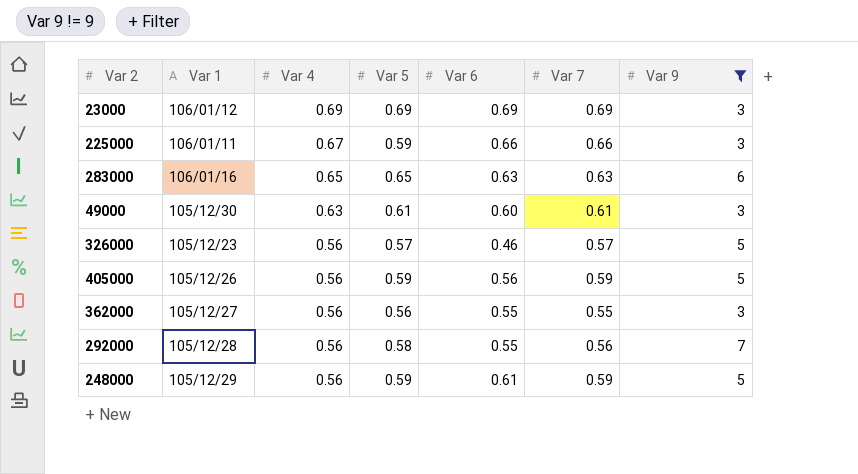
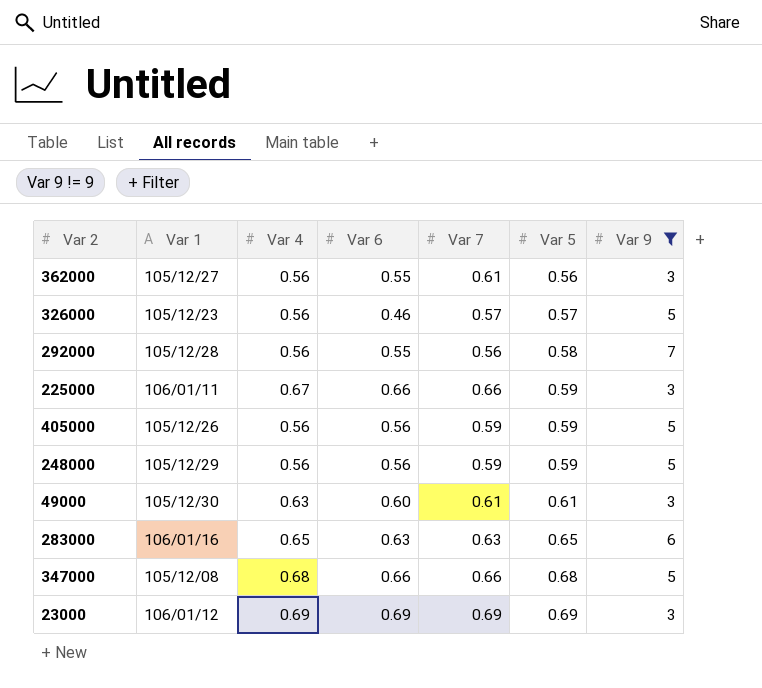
row order: Var 4 descending -> Var 5 ascending
column Var 5 | position: 4 -> 6
362000 | Var 7: 0.55 -> 0.61
248000 | Var 6: 0.61 -> 0.56
row 347000: none -> 105/12/08 | 0.68 | 0.66 | 0.66 | 0.68 | 5

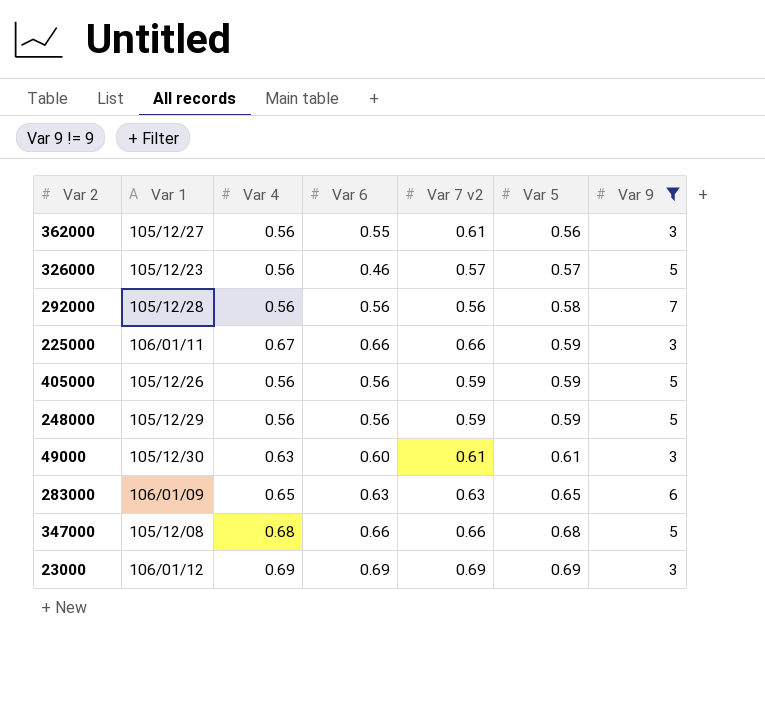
column name: Var 7 -> Var 7 v2
292000 | Var 6: 0.55 -> 0.56
283000 | Var 1: 106/01/16 -> 106/01/09

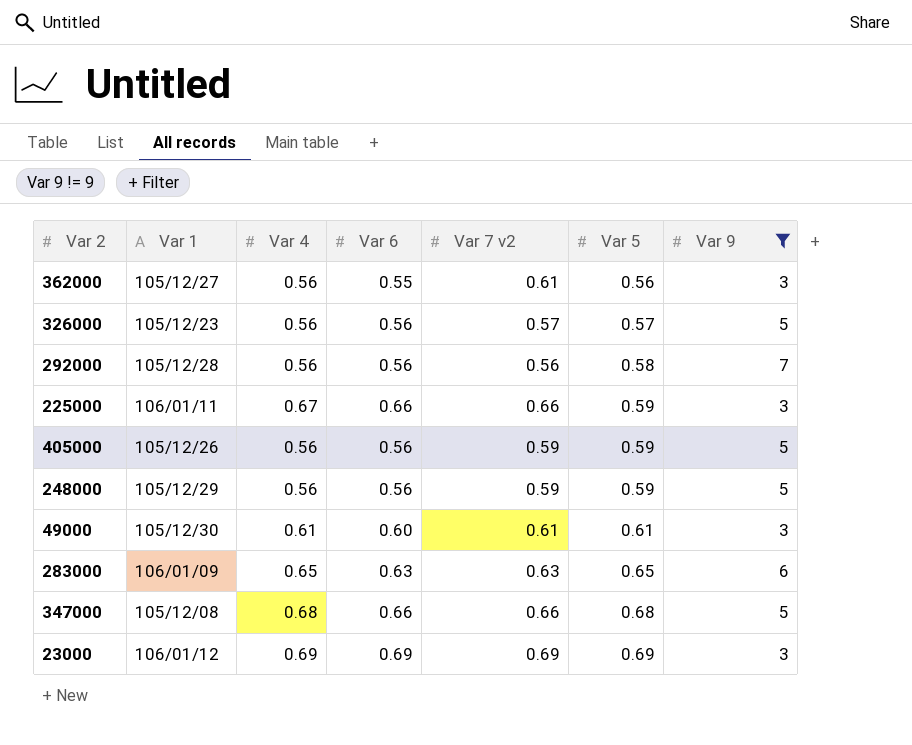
326000 | Var 6: 0.46 -> 0.56
49000 | Var 4: 0.63 -> 0.61

